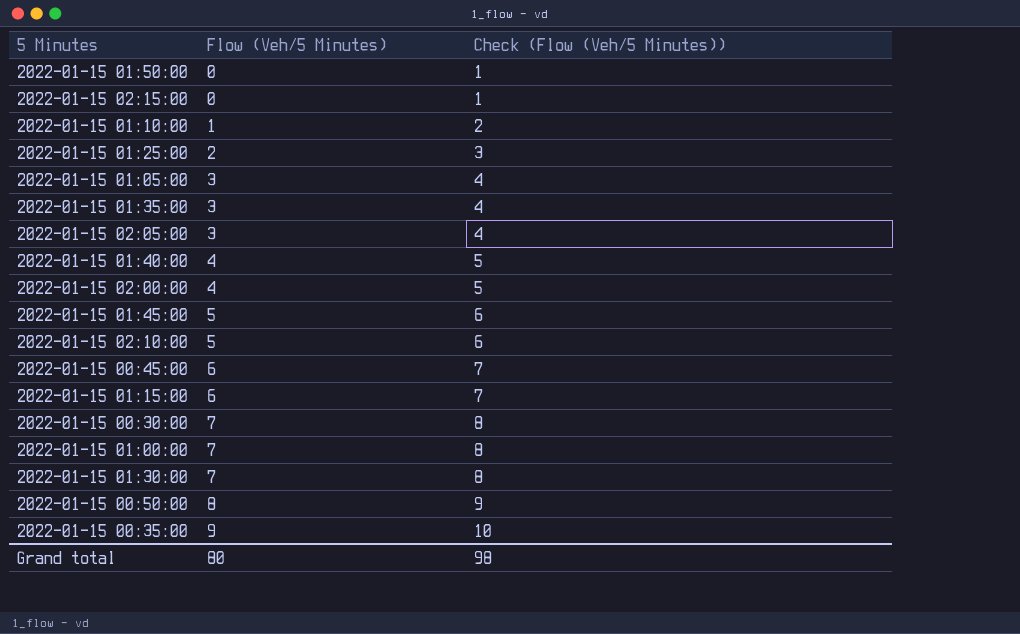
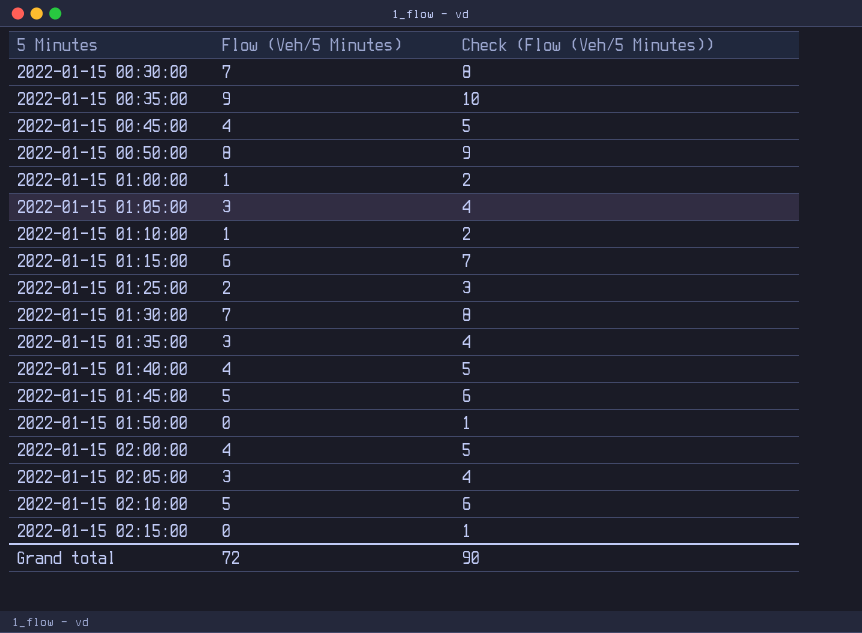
row order: Flow (Veh/5 Minutes) ascending -> 5 Minutes ascending
2022-01-15 00:45:00 | Flow (Veh/5 Minutes): 6 -> 4
2022-01-15 00:45:00 | Check (Flow (Veh/5 Minutes)): 7 -> 5
2022-01-15 01:00:00 | Flow (Veh/5 Minutes): 7 -> 1
2022-01-15 01:00:00 | Check (Flow (Veh/5 Minutes)): 8 -> 2
Grand total | Flow (Veh/5 Minutes): 80 -> 72
Grand total | Check (Flow (Veh/5 Minutes)): 98 -> 90

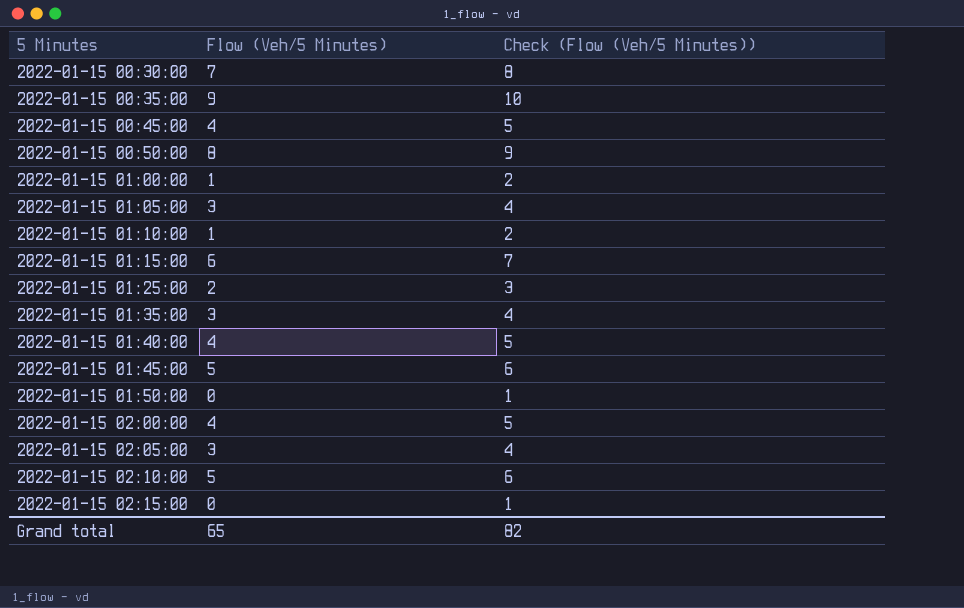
row 2022-01-15 01:30:00: 7 | 8 -> none
Grand total | Flow (Veh/5 Minutes): 72 -> 65
Grand total | Check (Flow (Veh/5 Minutes)): 90 -> 82

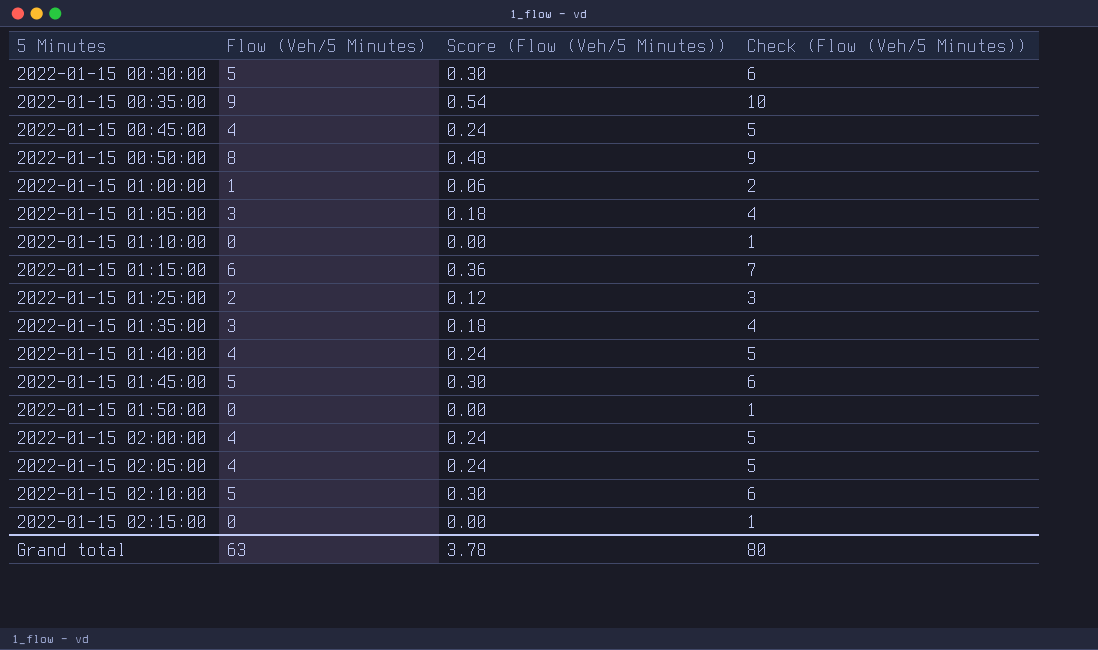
column Score (Flow (Veh/5 Minutes)) | formula: none -> [Flow (Veh/5 Minutes)] * 0.06
2022-01-15 00:30:00 | Flow (Veh/5 Minutes): 7 -> 5
2022-01-15 00:30:00 | Check (Flow (Veh/5 Minutes)): 8 -> 6
2022-01-15 01:10:00 | Flow (Veh/5 Minutes): 1 -> 0
2022-01-15 01:10:00 | Check (Flow (Veh/5 Minutes)): 2 -> 1
2022-01-15 02:05:00 | Flow (Veh/5 Minutes): 3 -> 4
2022-01-15 02:05:00 | Check (Flow (Veh/5 Minutes)): 4 -> 5
Grand total | Flow (Veh/5 Minutes): 65 -> 63
Grand total | Check (Flow (Veh/5 Minutes)): 82 -> 80

